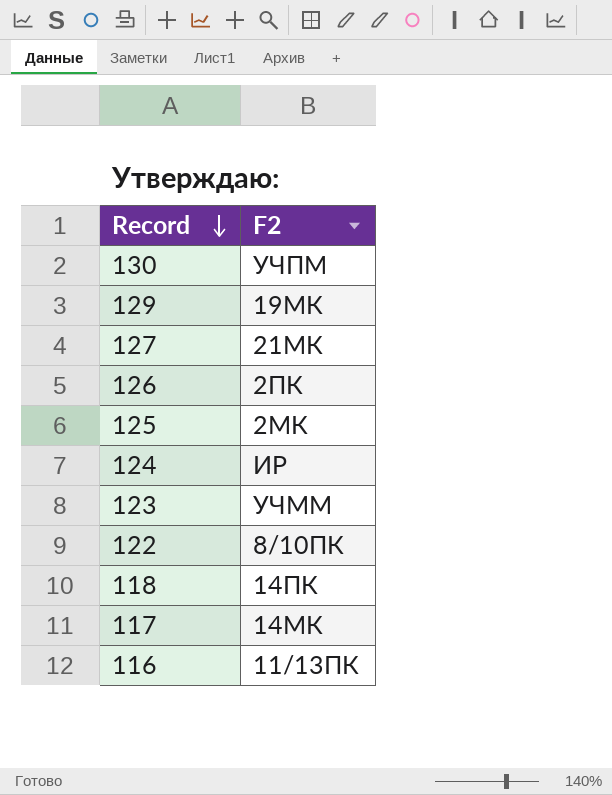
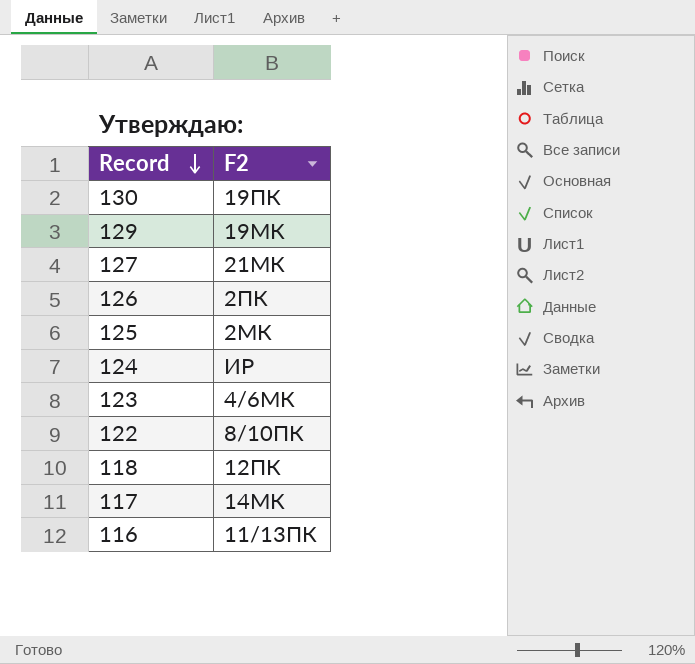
130 | F2: УЧПМ -> 19ПК
123 | F2: УЧММ -> 4/6МК
118 | F2: 14ПК -> 12ПК

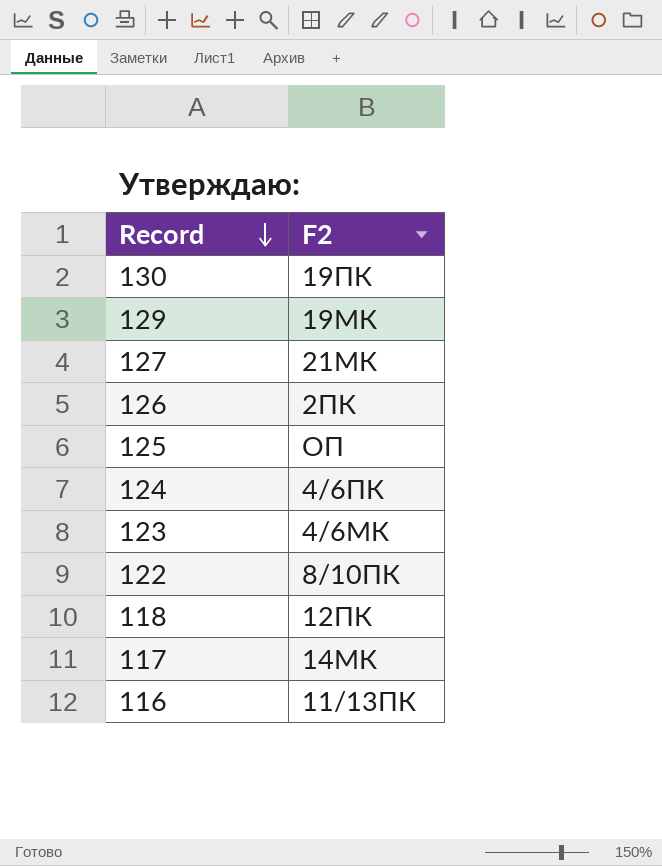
125 | F2: 2МК -> ОП
124 | F2: ИР -> 4/6ПК

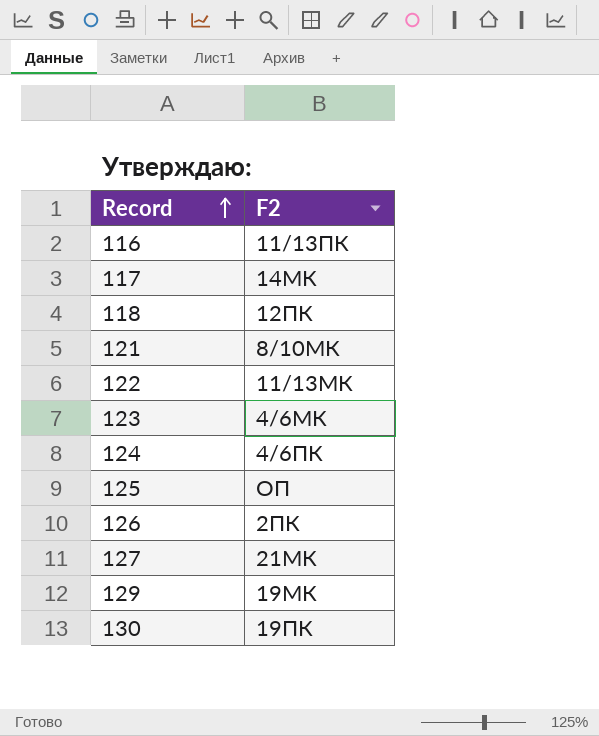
row order: Record descending -> Record ascending
row 121: none -> 8/10МК
122 | F2: 8/10ПК -> 11/13МК

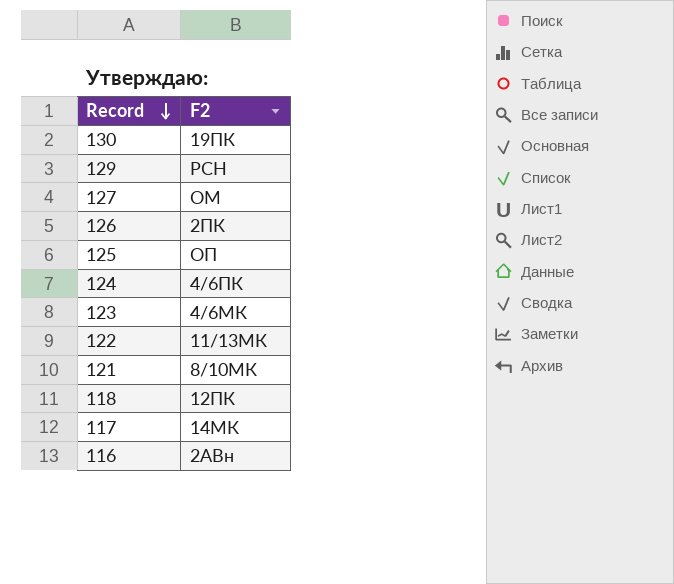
row order: Record ascending -> Record descending
129 | F2: 19МК -> РСН
127 | F2: 21МК -> ОМ
116 | F2: 11/13ПК -> 2АВн

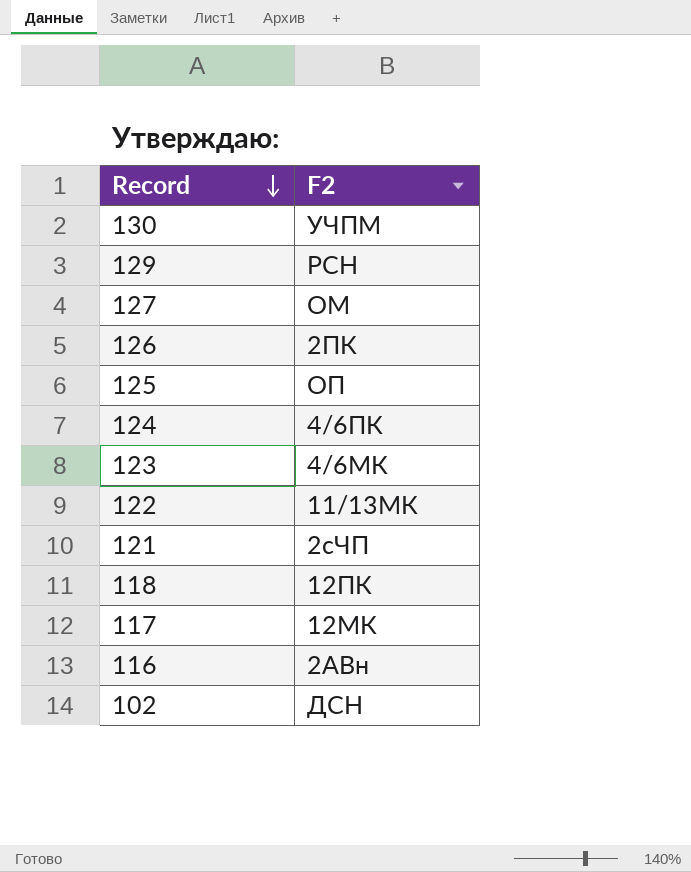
130 | F2: 19ПК -> УЧПМ
121 | F2: 8/10МК -> 2сЧП
117 | F2: 14МК -> 12МК
row 102: none -> ДСН

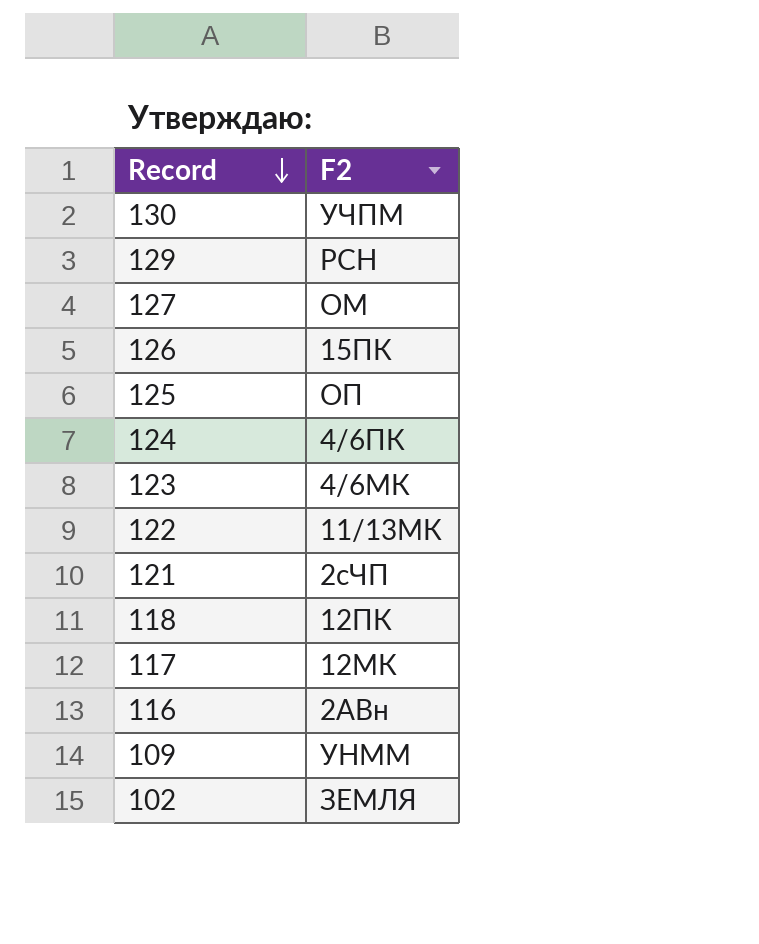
126 | F2: 2ПК -> 15ПК
row 109: none -> УНММ
102 | F2: ДСН -> ЗЕМЛЯ

